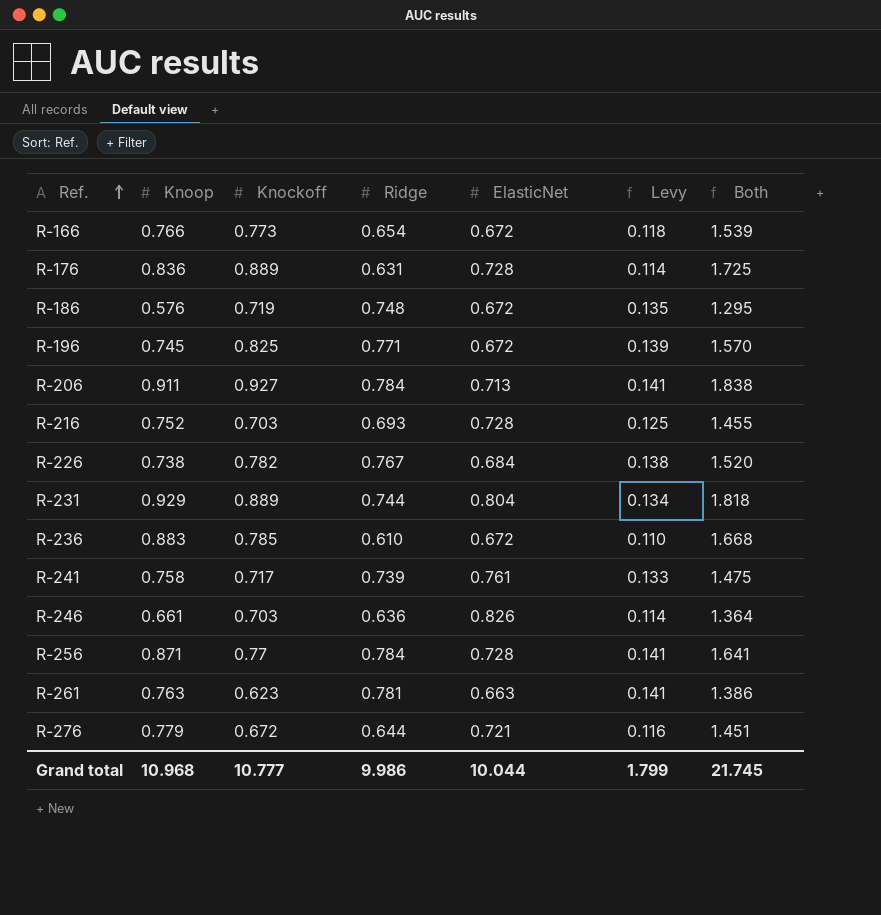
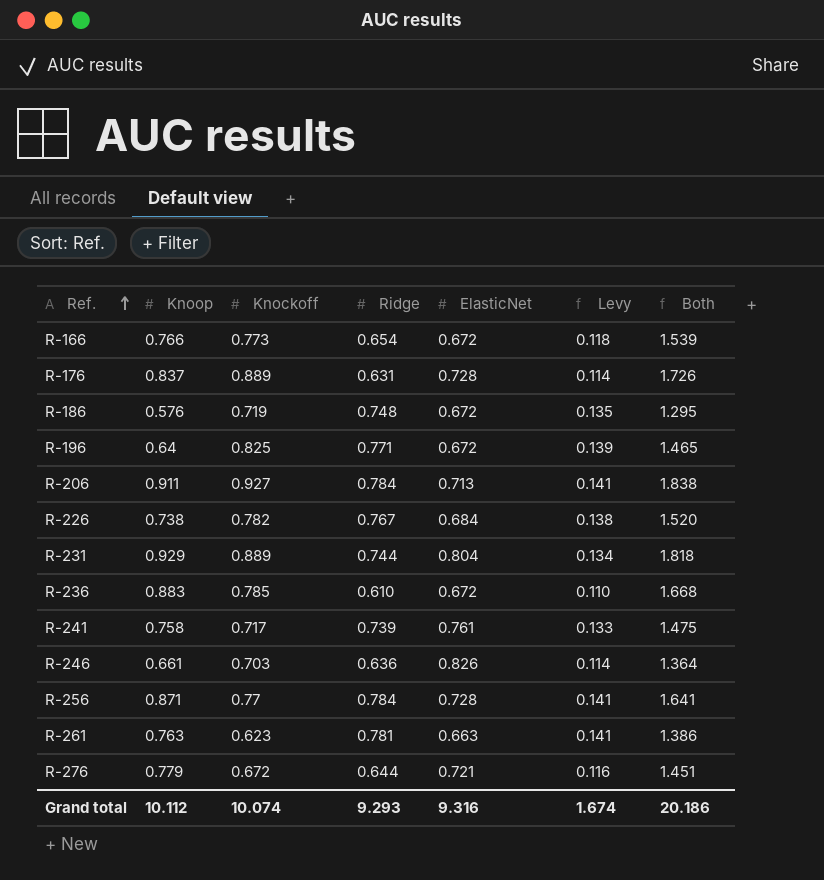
row R-216: 0.752 | 0.703 | 0.693 | 0.728 | 0.125 | 1.455 -> none
R-176 | Knoop: 0.836 -> 0.837
R-176 | Both: 1.725 -> 1.726
R-196 | Knoop: 0.745 -> 0.64
R-196 | Both: 1.570 -> 1.465
Grand total | Knoop: 10.968 -> 10.112
Grand total | Knockoff: 10.777 -> 10.074
Grand total | Ridge: 9.986 -> 9.293
Grand total | ElasticNet: 10.044 -> 9.316
Grand total | Levy: 1.799 -> 1.674
Grand total | Both: 21.745 -> 20.186

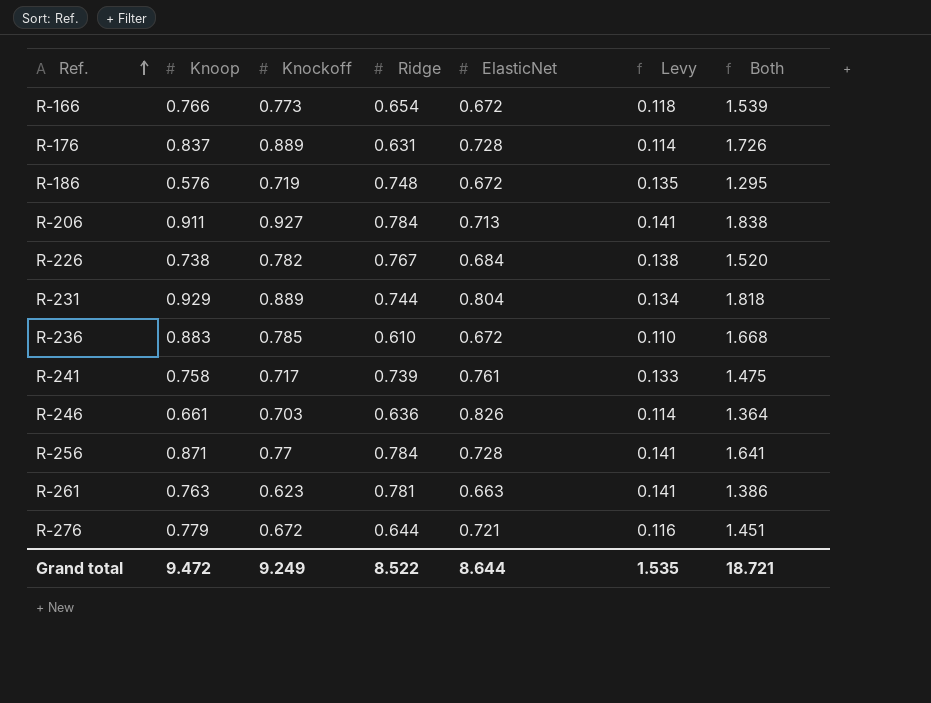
row R-196: 0.64 | 0.825 | 0.771 | 0.672 | 0.139 | 1.465 -> none
Grand total | Knoop: 10.112 -> 9.472
Grand total | Knockoff: 10.074 -> 9.249
Grand total | Ridge: 9.293 -> 8.522
Grand total | ElasticNet: 9.316 -> 8.644
Grand total | Levy: 1.674 -> 1.535
Grand total | Both: 20.186 -> 18.721

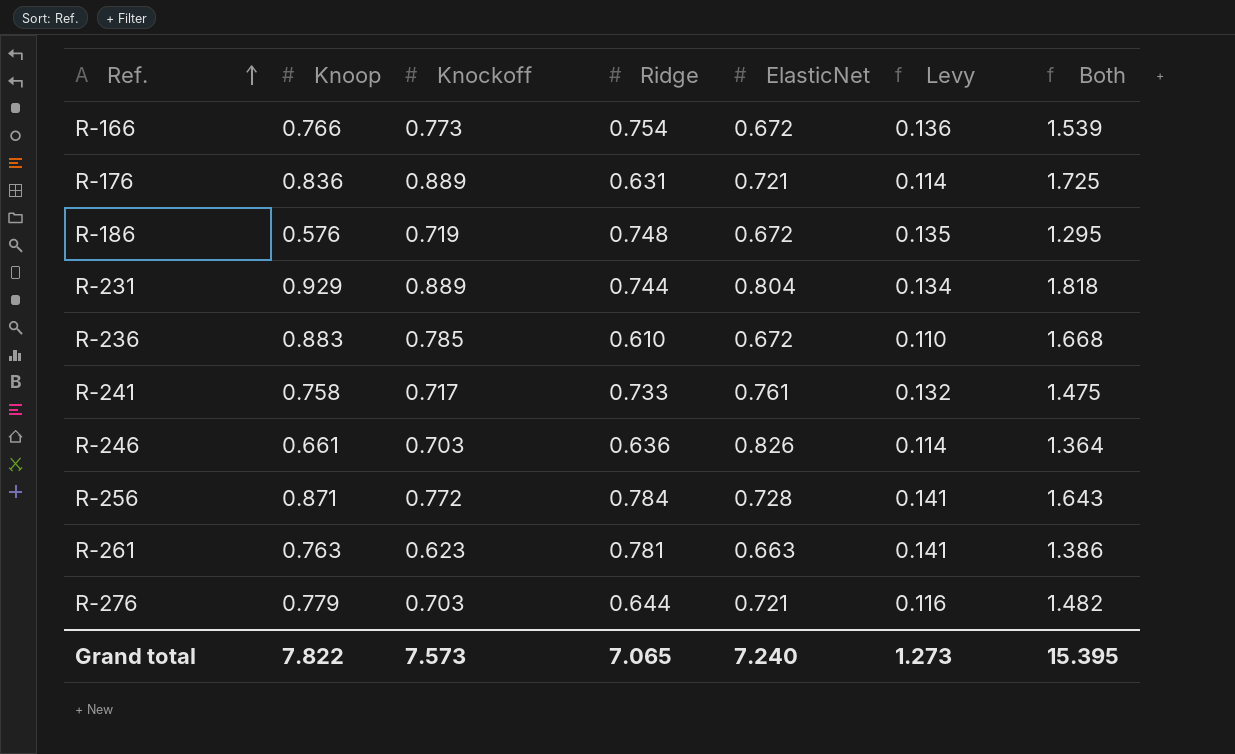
row R-206: 0.911 | 0.927 | 0.784 | 0.713 | 0.141 | 1.838 -> none
row R-226: 0.738 | 0.782 | 0.767 | 0.684 | 0.138 | 1.520 -> none
R-166 | Ridge: 0.654 -> 0.754
R-166 | Levy: 0.118 -> 0.136
R-176 | Knoop: 0.837 -> 0.836
R-176 | ElasticNet: 0.728 -> 0.721
R-176 | Both: 1.726 -> 1.725
R-241 | Ridge: 0.739 -> 0.733
R-241 | Levy: 0.133 -> 0.132
R-256 | Knockoff: 0.77 -> 0.772
R-256 | Both: 1.641 -> 1.643
R-276 | Knockoff: 0.672 -> 0.703
R-276 | Both: 1.451 -> 1.482
Grand total | Knoop: 9.472 -> 7.822
Grand total | Knockoff: 9.249 -> 7.573
Grand total | Ridge: 8.522 -> 7.065
Grand total | ElasticNet: 8.644 -> 7.240
Grand total | Levy: 1.535 -> 1.273
Grand total | Both: 18.721 -> 15.395

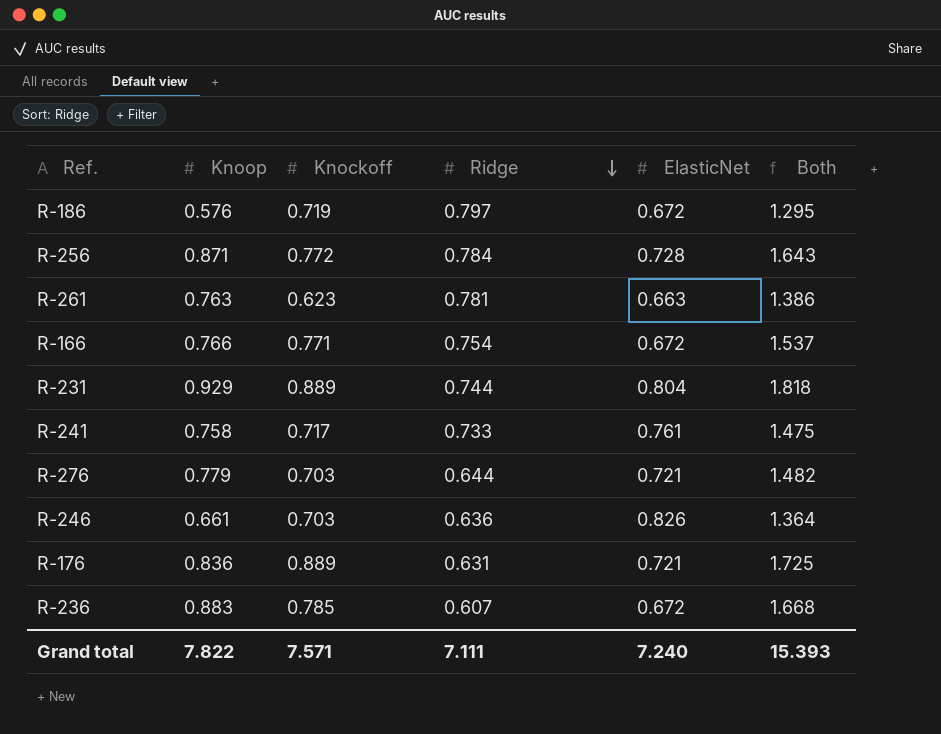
row order: Ref. ascending -> Ridge descending
column Levy | formula: [Ridge] * 0.18 -> none
R-186 | Ridge: 0.748 -> 0.797
R-166 | Knockoff: 0.773 -> 0.771
R-166 | Both: 1.539 -> 1.537
R-236 | Ridge: 0.610 -> 0.607
Grand total | Knockoff: 7.573 -> 7.571
Grand total | Ridge: 7.065 -> 7.111
Grand total | Both: 15.395 -> 15.393

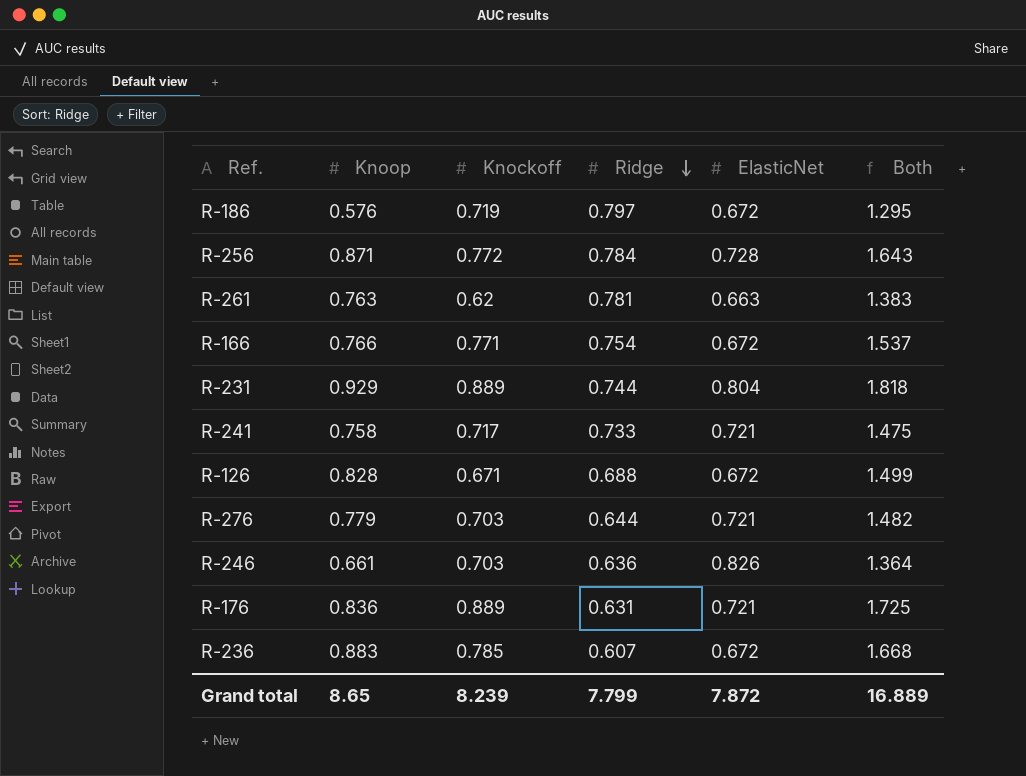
R-261 | Knockoff: 0.623 -> 0.62
R-261 | Both: 1.386 -> 1.383
R-241 | ElasticNet: 0.761 -> 0.721
row R-126: none -> 0.828 | 0.671 | 0.688 | 0.672 | 1.499
Grand total | Knoop: 7.822 -> 8.65
Grand total | Knockoff: 7.571 -> 8.239
Grand total | Ridge: 7.111 -> 7.799
Grand total | ElasticNet: 7.240 -> 7.872
Grand total | Both: 15.393 -> 16.889

